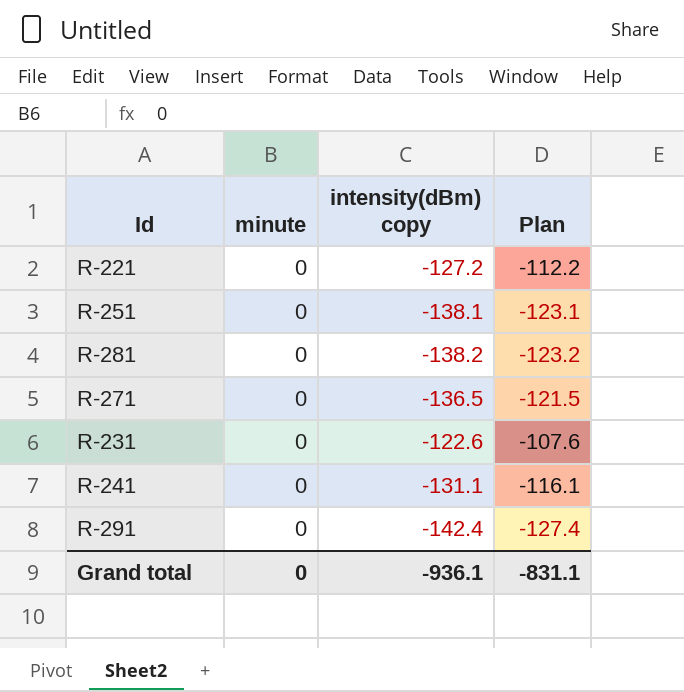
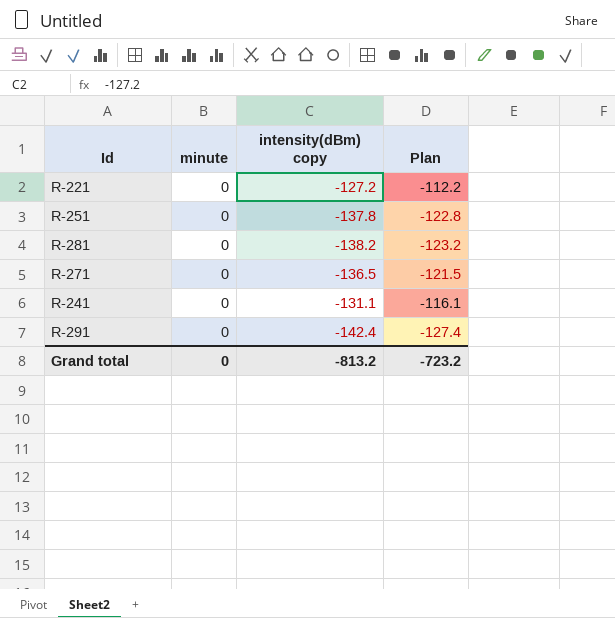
row R-231: 0 | -122.6 | -107.6 -> none
R-251 | intensity(dBm) copy: -138.1 -> -137.8
R-251 | Plan: -123.1 -> -122.8
Grand total | intensity(dBm) copy: -936.1 -> -813.2
Grand total | Plan: -831.1 -> -723.2

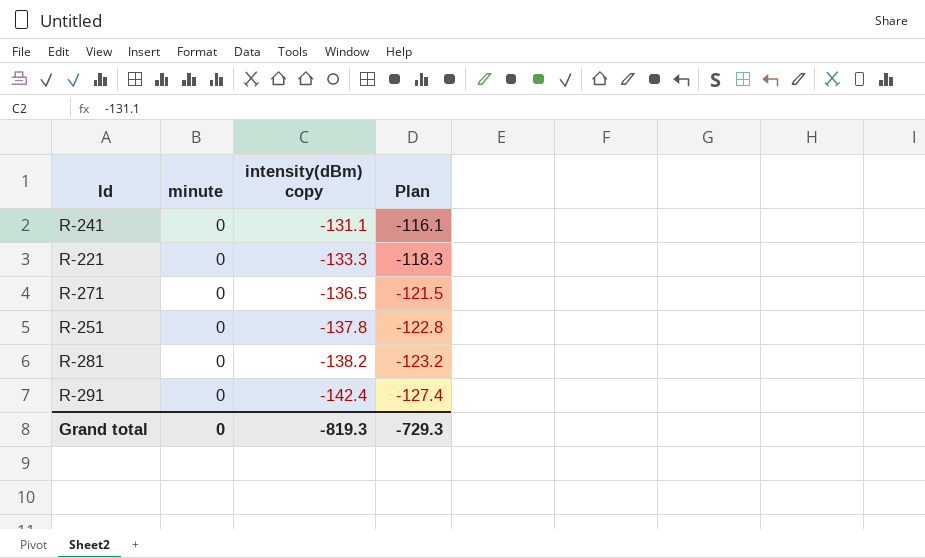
row order: none -> intensity(dBm) copy descending
R-221 | intensity(dBm) copy: -127.2 -> -133.3
R-221 | Plan: -112.2 -> -118.3
Grand total | intensity(dBm) copy: -813.2 -> -819.3
Grand total | Plan: -723.2 -> -729.3

